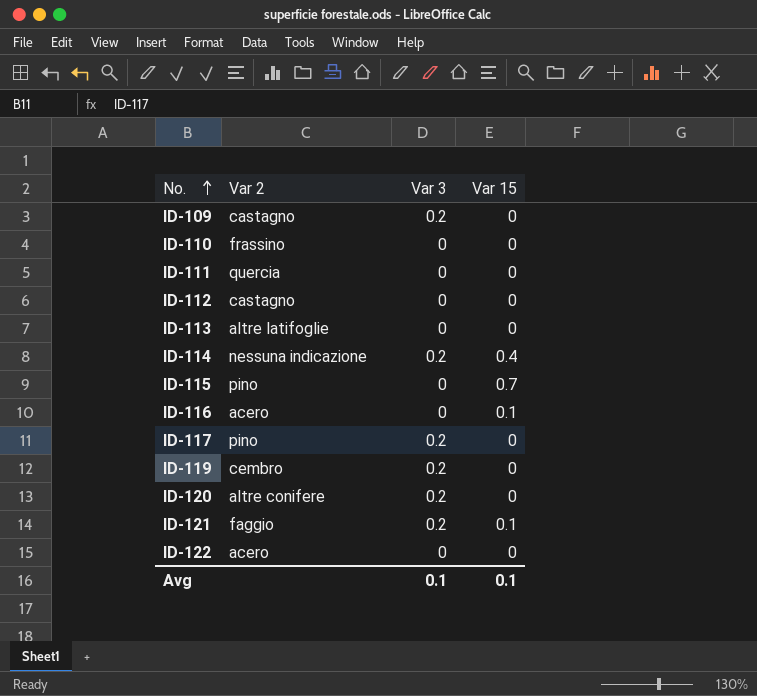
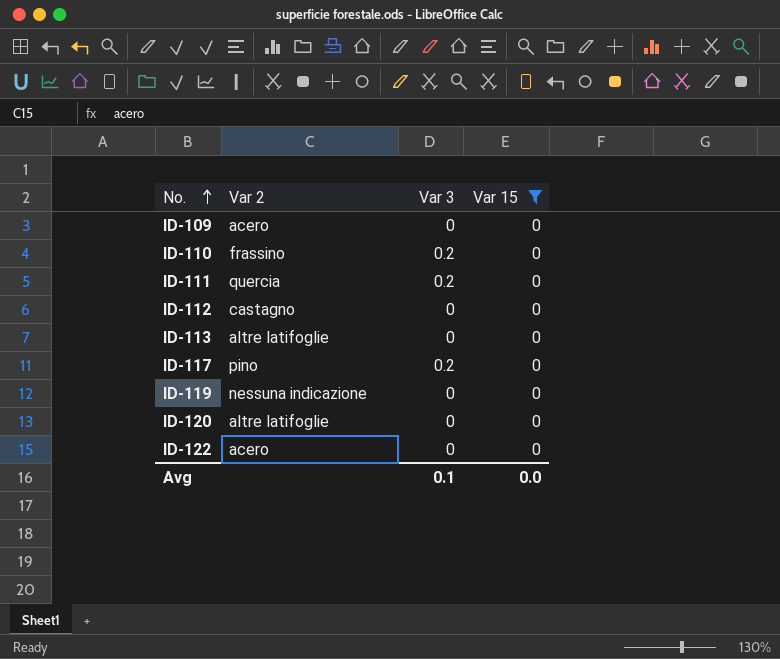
filter: none -> Var 15 = 0
ID-109 | Var 2: castagno -> acero
ID-109 | Var 3: 0.2 -> 0
ID-110 | Var 3: 0 -> 0.2
ID-111 | Var 3: 0 -> 0.2
ID-119 | Var 2: cembro -> nessuna indicazione
ID-119 | Var 3: 0.2 -> 0
ID-120 | Var 2: altre conifere -> altre latifoglie
ID-120 | Var 3: 0.2 -> 0
Avg | Var 15: 0.1 -> 0.0

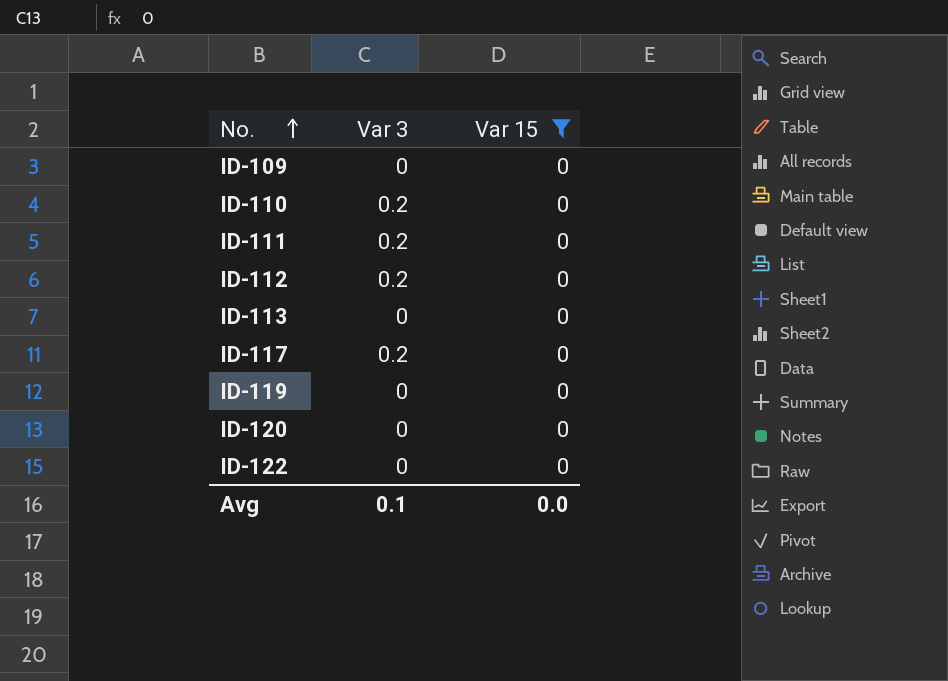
column Var 2 | position: 2 -> none
ID-112 | Var 3: 0 -> 0.2

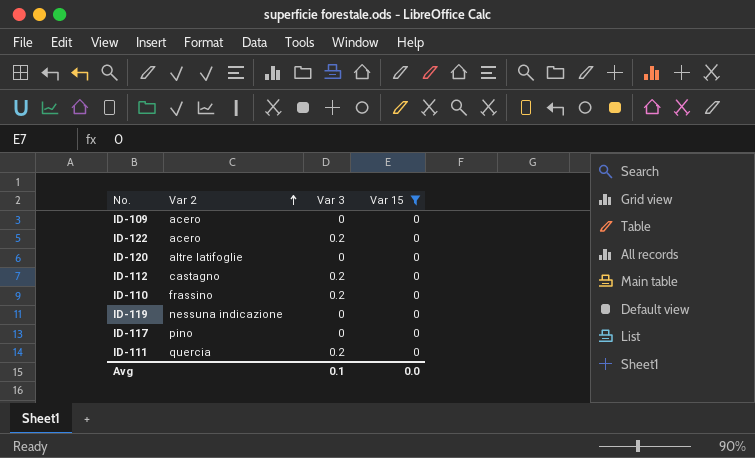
row order: No. ascending -> Var 2 ascending
column Var 2 | position: none -> 2
row ID-113: 0 | 0 -> none
ID-122 | Var 3: 0 -> 0.2
ID-117 | Var 3: 0.2 -> 0

